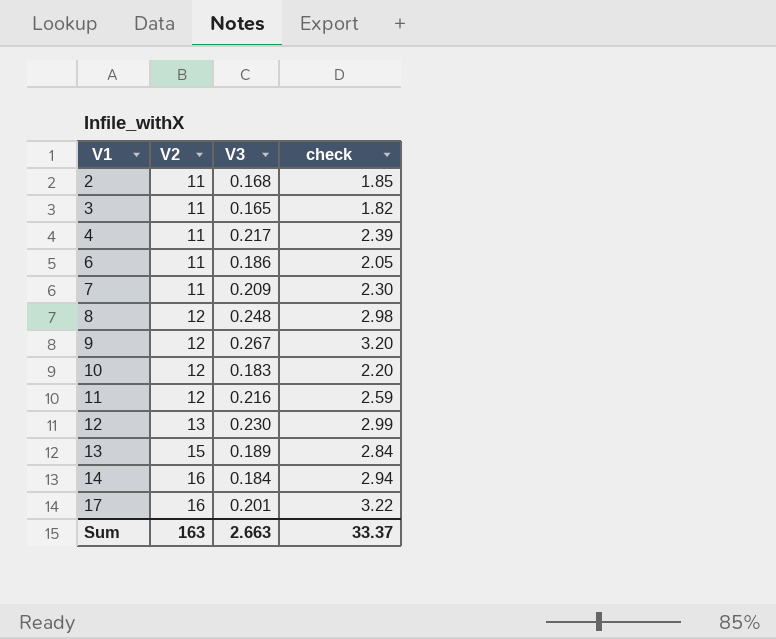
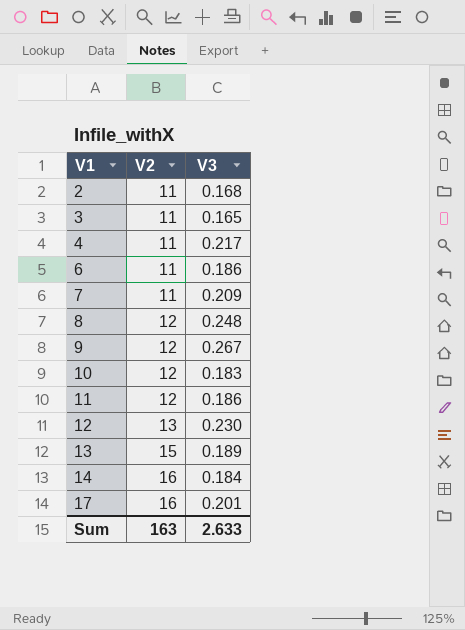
column check | formula: [V2] * [V3] -> none
11 | V3: 0.216 -> 0.186
Sum | V3: 2.663 -> 2.633

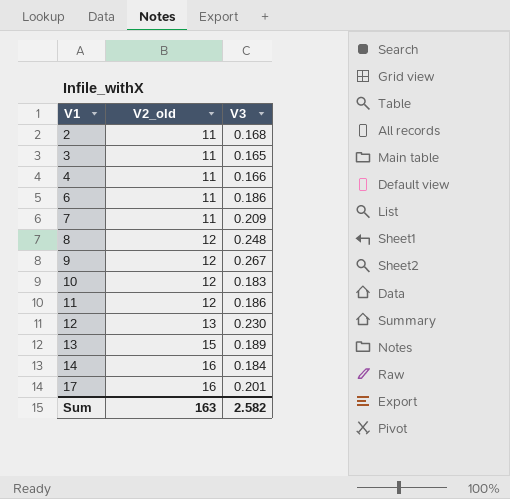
column name: V2 -> V2_old
4 | V3: 0.217 -> 0.166
Sum | V3: 2.633 -> 2.582

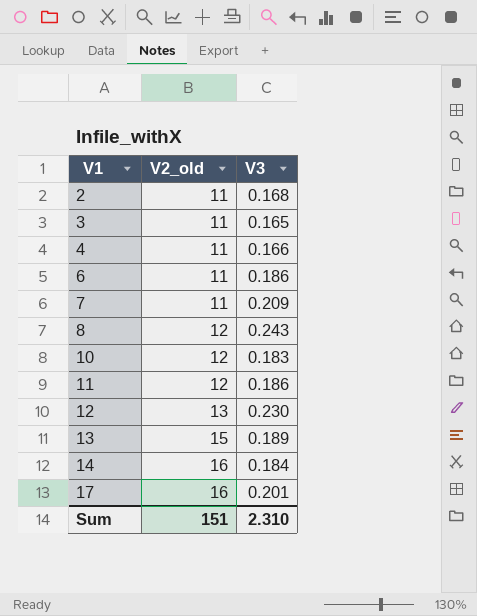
row 9: 12 | 0.267 -> none
8 | V3: 0.248 -> 0.243
Sum | V2_old: 163 -> 151
Sum | V3: 2.582 -> 2.310

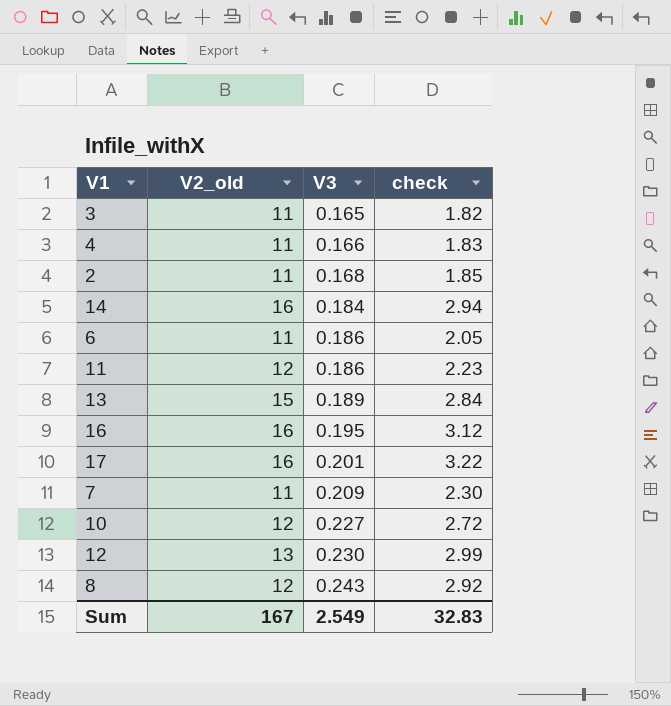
row order: V1 ascending -> V3 ascending
column check | formula: none -> [V2_old] * [V3]
row 16: none -> 16 | 0.195 | 3.12
10 | V3: 0.183 -> 0.227
Sum | V2_old: 151 -> 167
Sum | V3: 2.310 -> 2.549

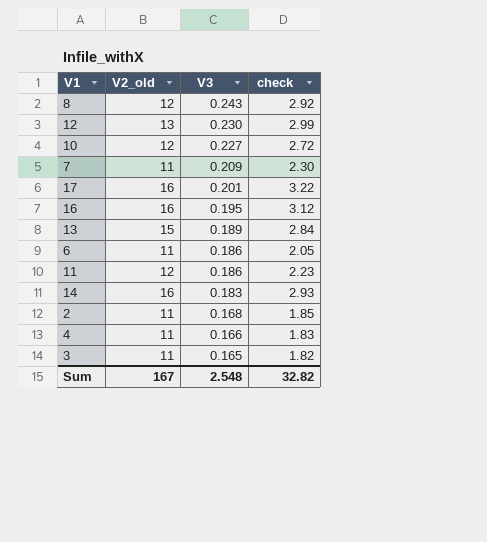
row order: V3 ascending -> V3 descending
14 | V3: 0.184 -> 0.183
14 | check: 2.94 -> 2.93
Sum | V3: 2.549 -> 2.548
Sum | check: 32.83 -> 32.82

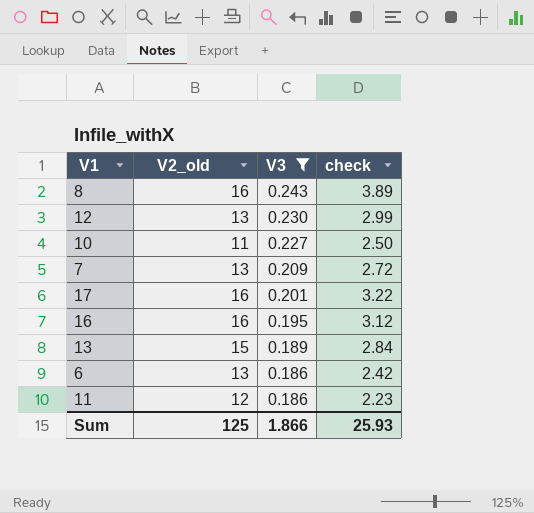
filter: none -> V3 >= 0.186
8 | V2_old: 12 -> 16
8 | check: 2.92 -> 3.89
10 | V2_old: 12 -> 11
10 | check: 2.72 -> 2.50
7 | V2_old: 11 -> 13
7 | check: 2.30 -> 2.72
6 | V2_old: 11 -> 13
6 | check: 2.05 -> 2.42
Sum | V2_old: 167 -> 125
Sum | V3: 2.548 -> 1.866
Sum | check: 32.82 -> 25.93

